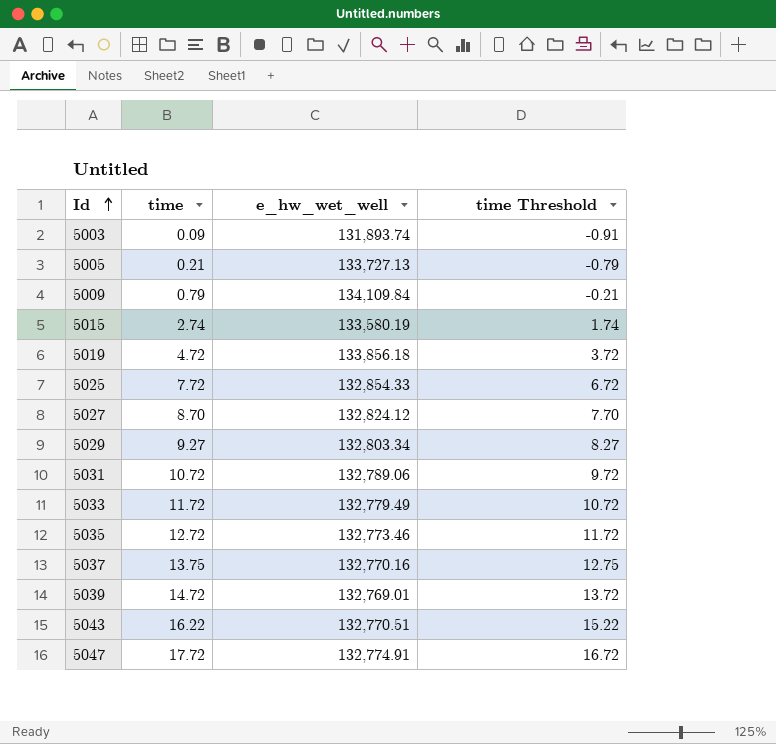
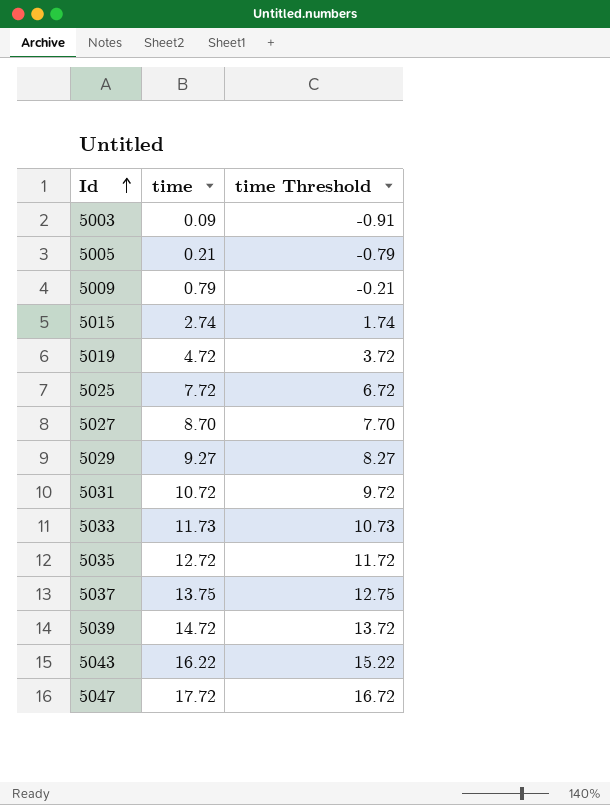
column e_hw_wet_well | position: 3 -> none
5033 | time: 11.72 -> 11.73
5033 | time Threshold: 10.72 -> 10.73

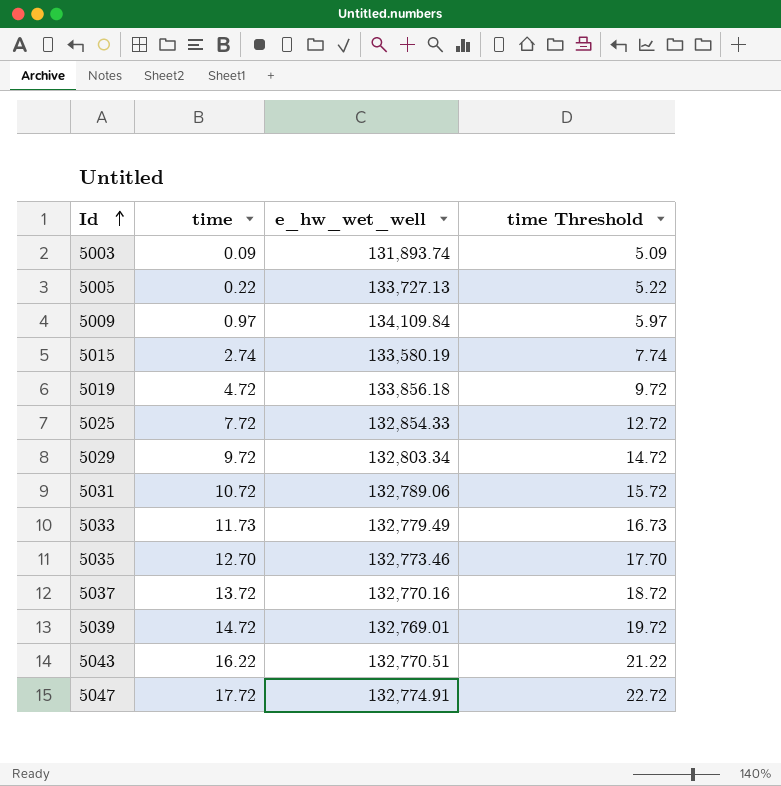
column e_hw_wet_well | position: none -> 3
column time Threshold | formula: [time] - 1 -> [time] + 5
row 5027: 8.70 | 7.70 -> none
5005 | time: 0.21 -> 0.22
5009 | time: 0.79 -> 0.97
5029 | time: 9.27 -> 9.72
5035 | time: 12.72 -> 12.70
5037 | time: 13.75 -> 13.72

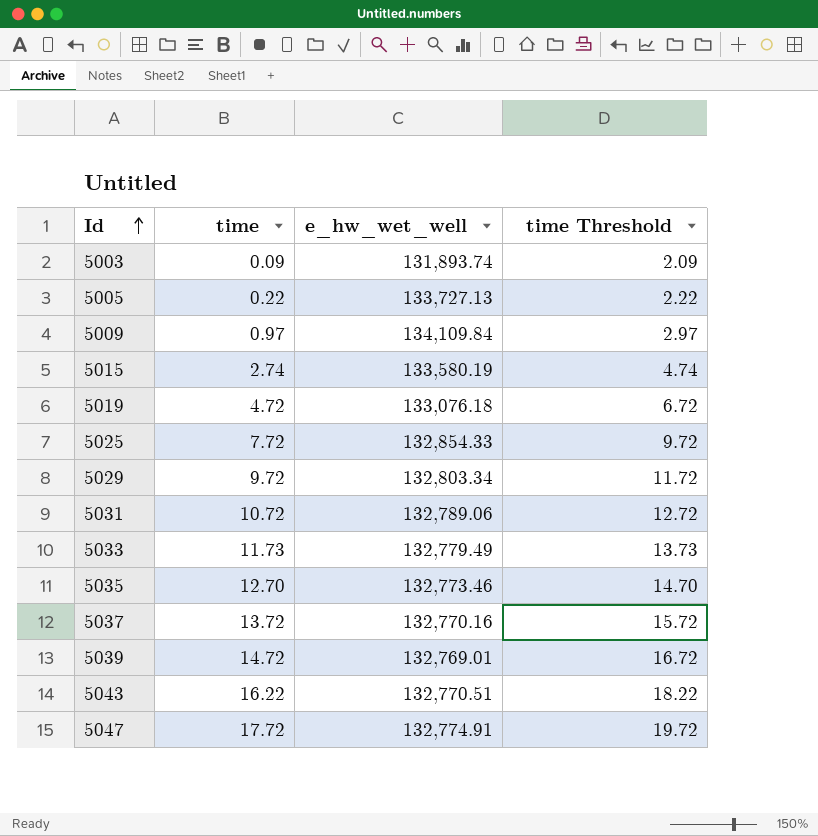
column time Threshold | formula: [time] + 5 -> [time] + 2
5019 | e_hw_wet_well: 133,856.18 -> 133,076.18

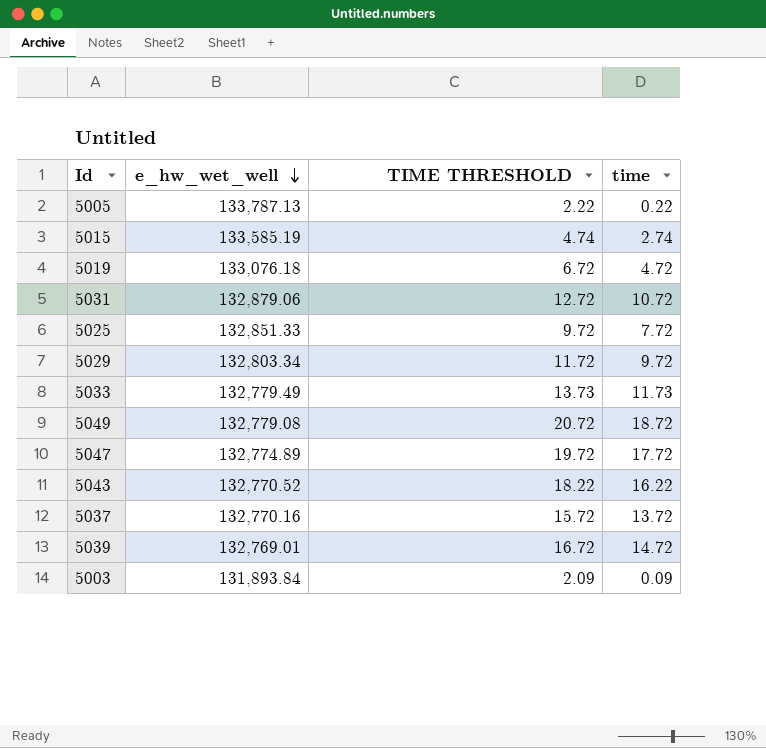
row order: Id ascending -> e_hw_wet_well descending
column name: time Threshold -> TIME THRESHOLD
column time | position: 2 -> 4
row 5009: 0.97 | 134,109.84 | 2.97 -> none
row 5035: 12.70 | 132,773.46 | 14.70 -> none
5005 | e_hw_wet_well: 133,727.13 -> 133,787.13
5015 | e_hw_wet_well: 133,580.19 -> 133,585.19
5031 | e_hw_wet_well: 132,789.06 -> 132,879.06
5025 | e_hw_wet_well: 132,854.33 -> 132,851.33
row 5049: none -> 132,779.08 | 20.72 | 18.72
5047 | e_hw_wet_well: 132,774.91 -> 132,774.89
5043 | e_hw_wet_well: 132,770.51 -> 132,770.52
5003 | e_hw_wet_well: 131,893.74 -> 131,893.84

